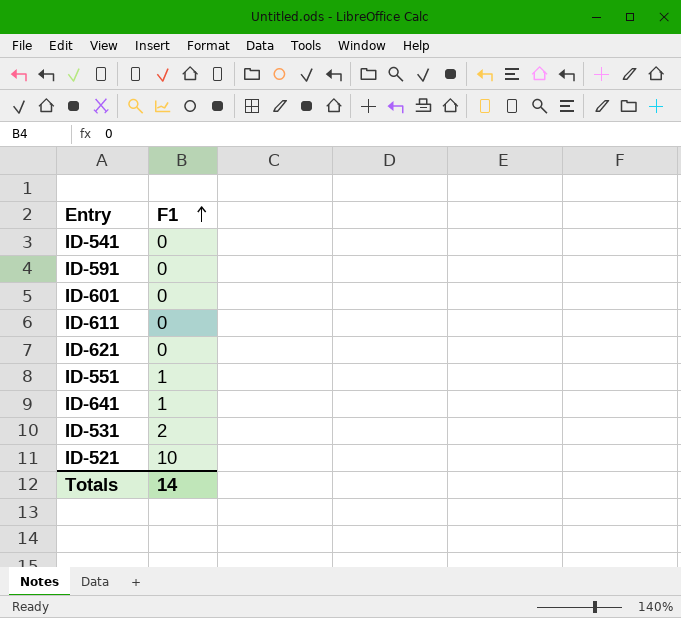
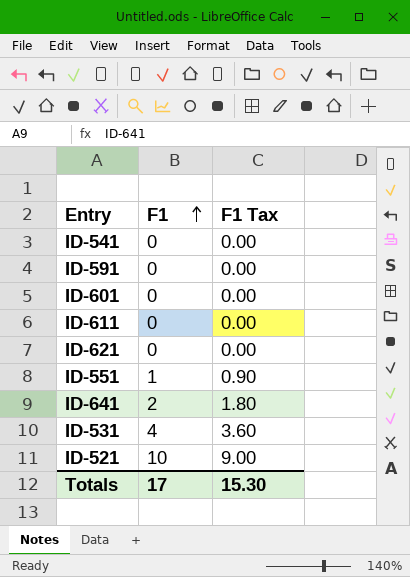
column F1 Tax | formula: none -> [F1] * 0.9
ID-641 | F1: 1 -> 2
ID-531 | F1: 2 -> 4
Totals | F1: 14 -> 17

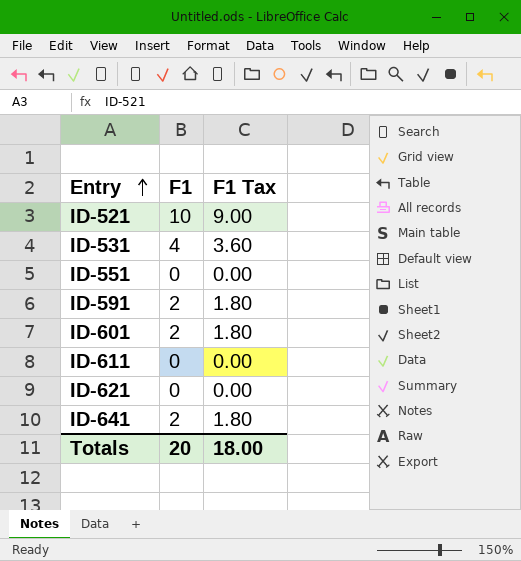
row order: F1 ascending -> Entry ascending
row ID-541: 0 | 0.00 -> none
ID-551 | F1: 1 -> 0
ID-551 | F1 Tax: 0.90 -> 0.00
ID-591 | F1: 0 -> 2
ID-591 | F1 Tax: 0.00 -> 1.80
ID-601 | F1: 0 -> 2
ID-601 | F1 Tax: 0.00 -> 1.80
Totals | F1: 17 -> 20
Totals | F1 Tax: 15.30 -> 18.00

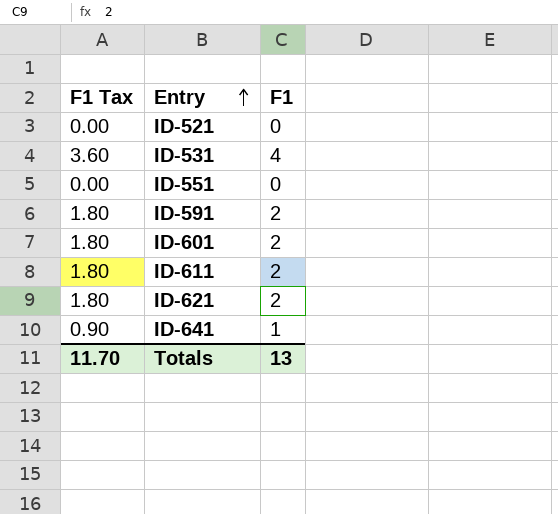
column F1 Tax | position: 3 -> 1
ID-521 | F1 Tax: 9.00 -> 0.00
ID-521 | F1: 10 -> 0
ID-611 | F1 Tax: 0.00 -> 1.80
ID-611 | F1: 0 -> 2
ID-621 | F1 Tax: 0.00 -> 1.80
ID-621 | F1: 0 -> 2
ID-641 | F1 Tax: 1.80 -> 0.90
ID-641 | F1: 2 -> 1
Totals | F1 Tax: 18.00 -> 11.70
Totals | F1: 20 -> 13

